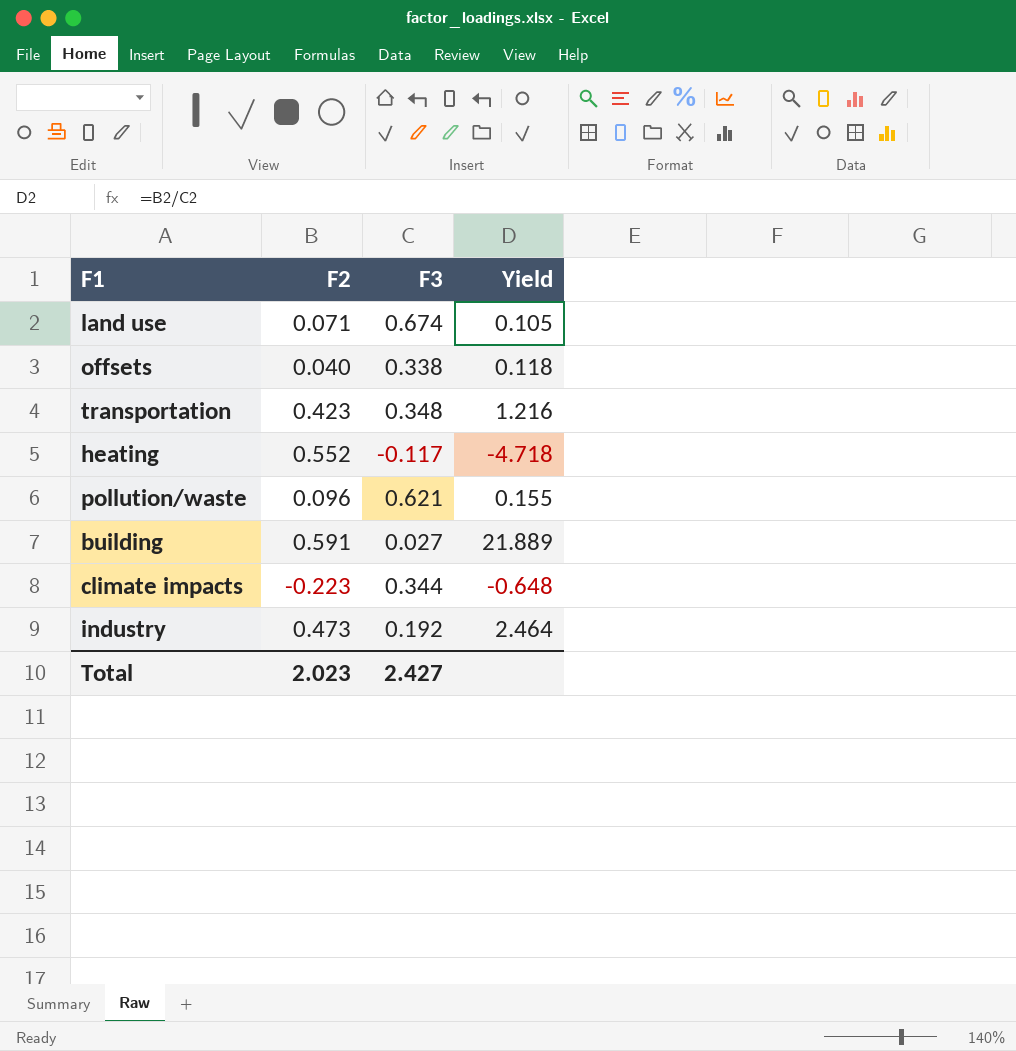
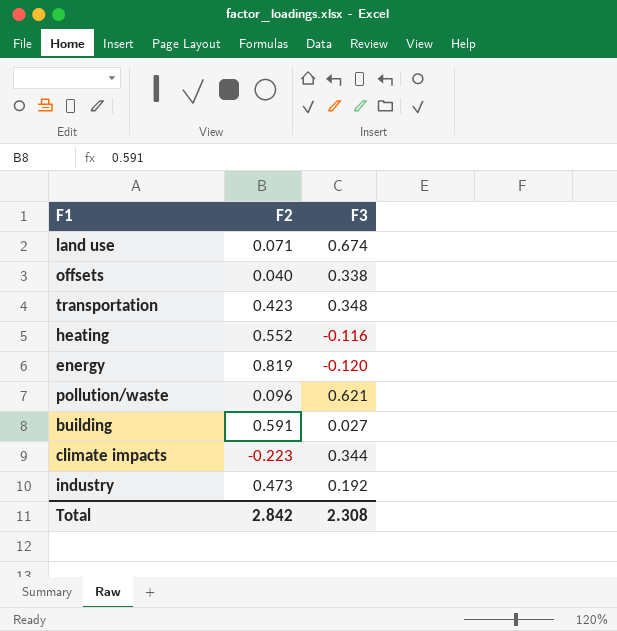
column Yield | formula: [F2] / [F3] -> none
heating | F3: -0.117 -> -0.116
row energy: none -> 0.819 | -0.120
Total | F2: 2.023 -> 2.842
Total | F3: 2.427 -> 2.308

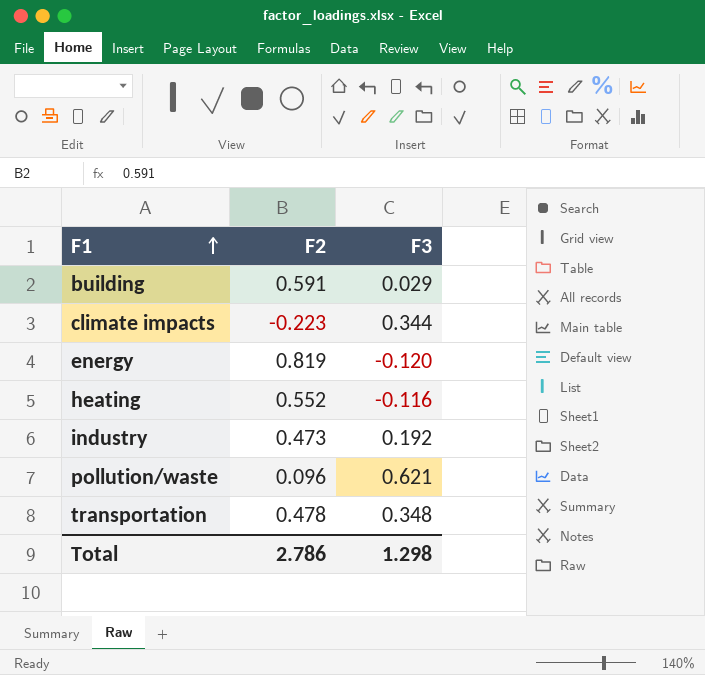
row order: none -> F1 ascending
row land use: 0.071 | 0.674 -> none
row offsets: 0.040 | 0.338 -> none
building | F3: 0.027 -> 0.029
transportation | F2: 0.423 -> 0.478
Total | F2: 2.842 -> 2.786
Total | F3: 2.308 -> 1.298

